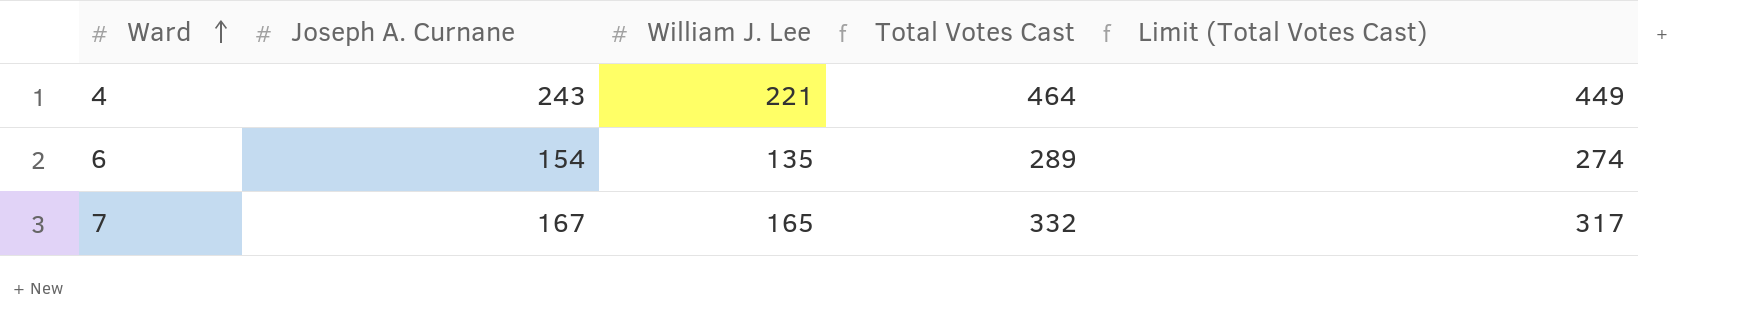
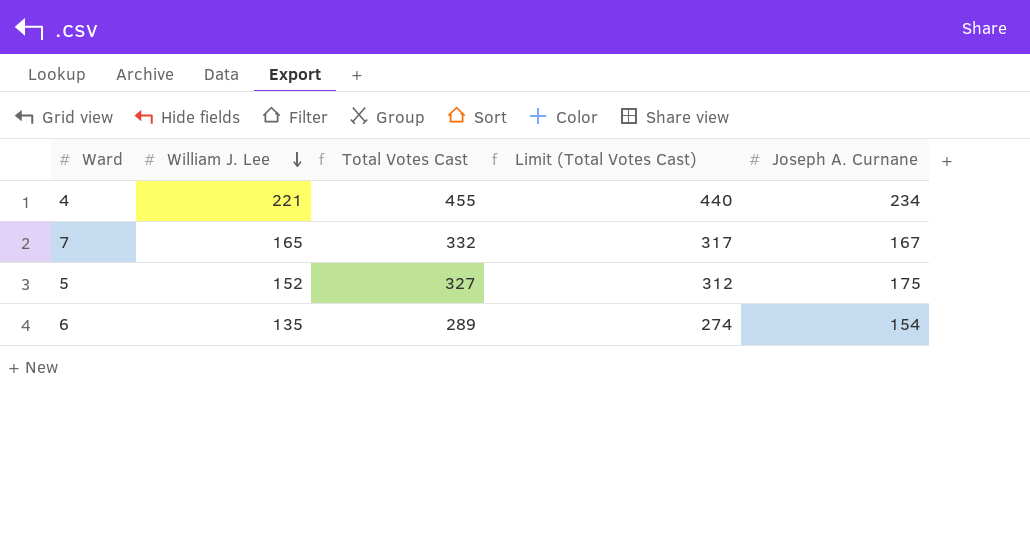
row order: Ward ascending -> William J. Lee descending
column Joseph A. Curnane | position: 2 -> 5
4 | Total Votes Cast: 464 -> 455
4 | Limit (Total Votes Cast): 449 -> 440
4 | Joseph A. Curnane: 243 -> 234
row 5: none -> 152 | 327 | 312 | 175

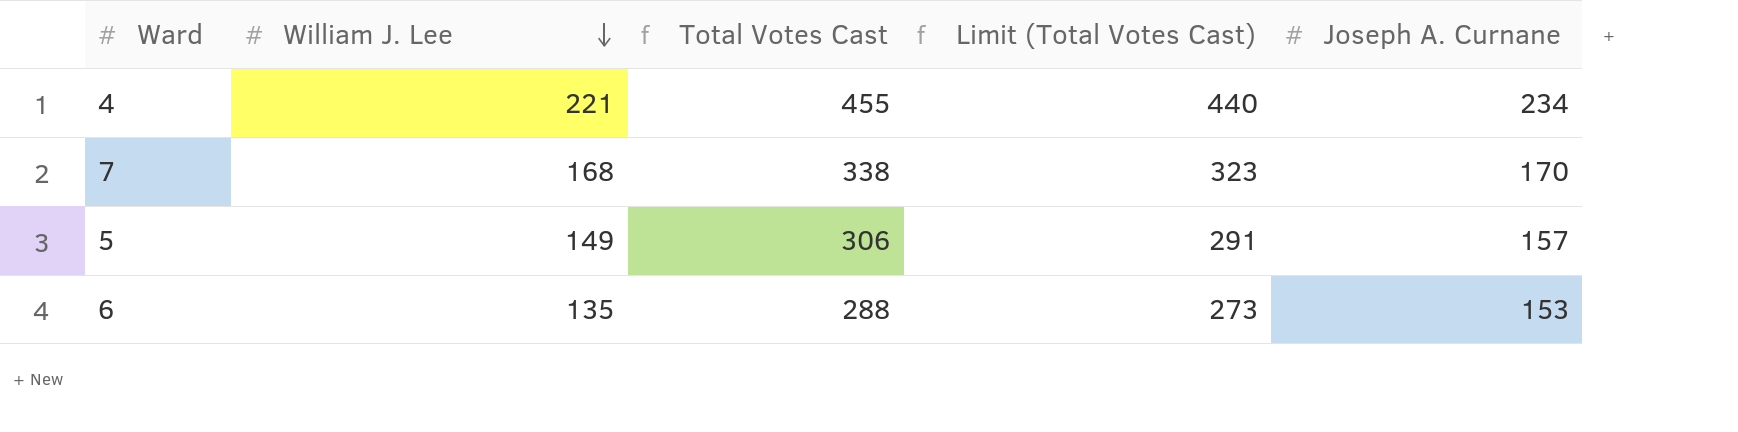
7 | William J. Lee: 165 -> 168
7 | Total Votes Cast: 332 -> 338
7 | Limit (Total Votes Cast): 317 -> 323
7 | Joseph A. Curnane: 167 -> 170
5 | William J. Lee: 152 -> 149
5 | Total Votes Cast: 327 -> 306
5 | Limit (Total Votes Cast): 312 -> 291
5 | Joseph A. Curnane: 175 -> 157
6 | Total Votes Cast: 289 -> 288
6 | Limit (Total Votes Cast): 274 -> 273
6 | Joseph A. Curnane: 154 -> 153

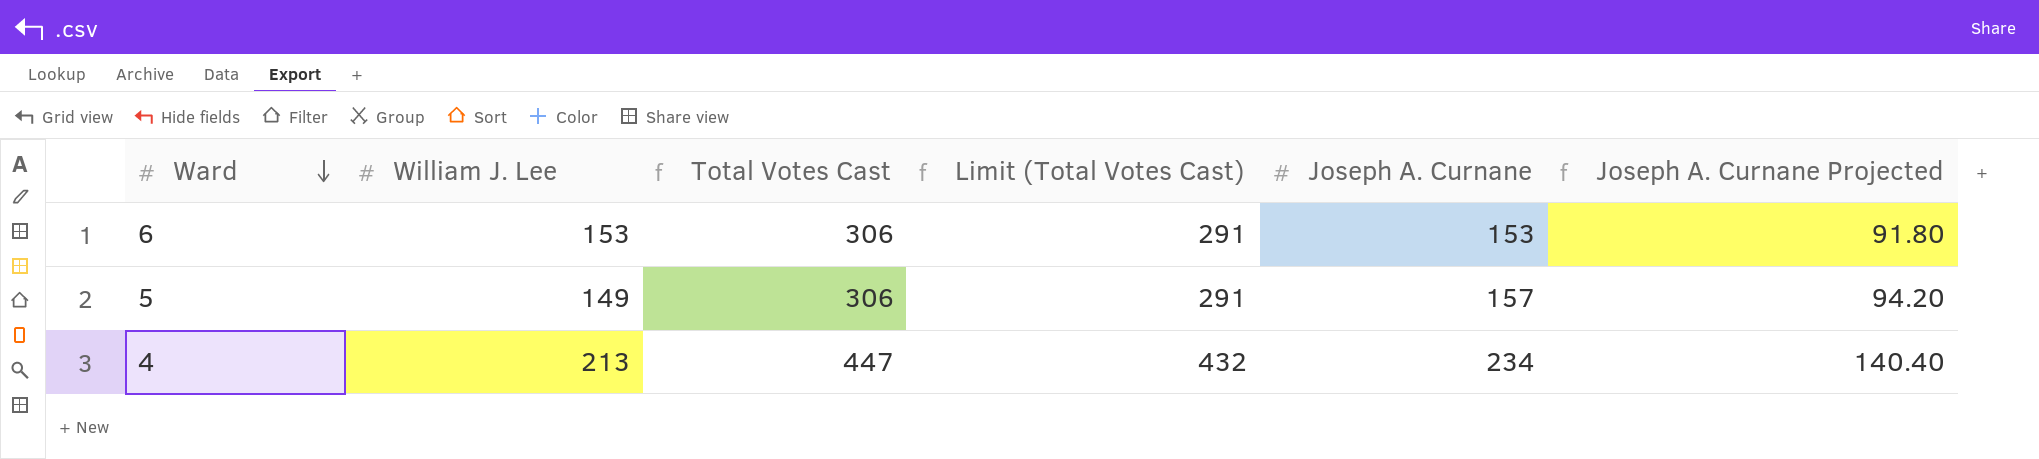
row order: William J. Lee descending -> Ward descending
column Joseph A. Curnane Projected | formula: none -> [Joseph A. Curnane] * 0.6
row 7: 168 | 338 | 323 | 170 -> none
6 | William J. Lee: 135 -> 153
6 | Total Votes Cast: 288 -> 306
6 | Limit (Total Votes Cast): 273 -> 291
4 | William J. Lee: 221 -> 213
4 | Total Votes Cast: 455 -> 447
4 | Limit (Total Votes Cast): 440 -> 432

